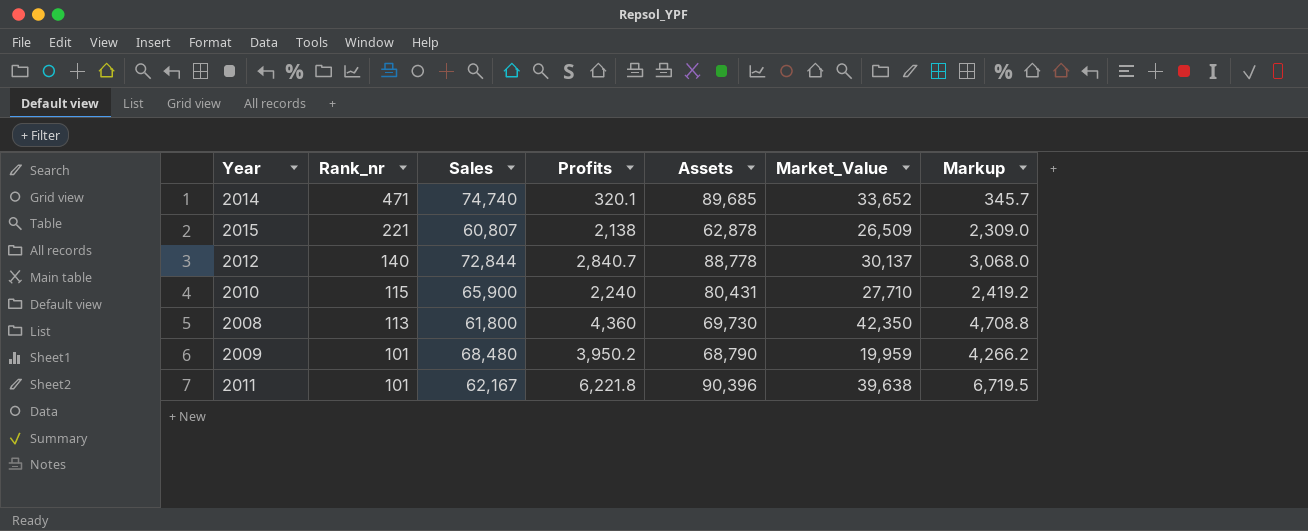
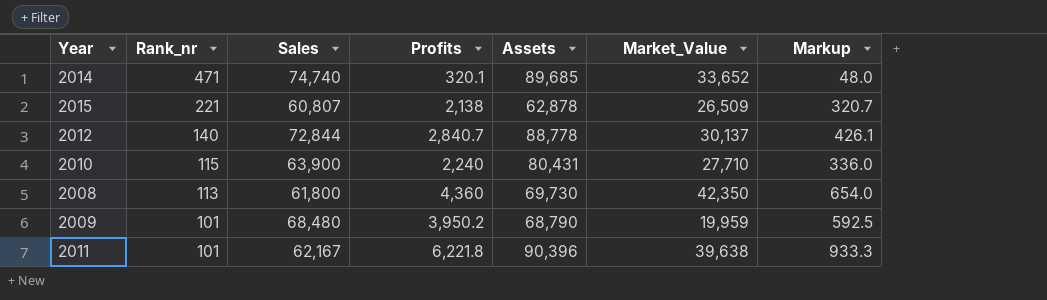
column Markup | formula: [Profits] * 1.08 -> [Profits] * 0.15
2010 | Sales: 65,900 -> 63,900

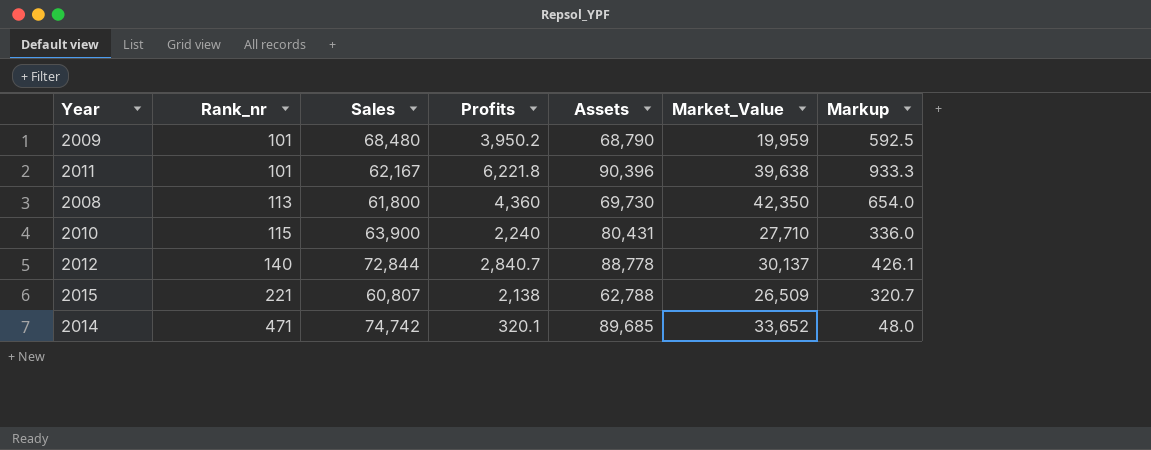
row order: Rank_nr descending -> Rank_nr ascending
2015 | Assets: 62,878 -> 62,788
2014 | Sales: 74,740 -> 74,742

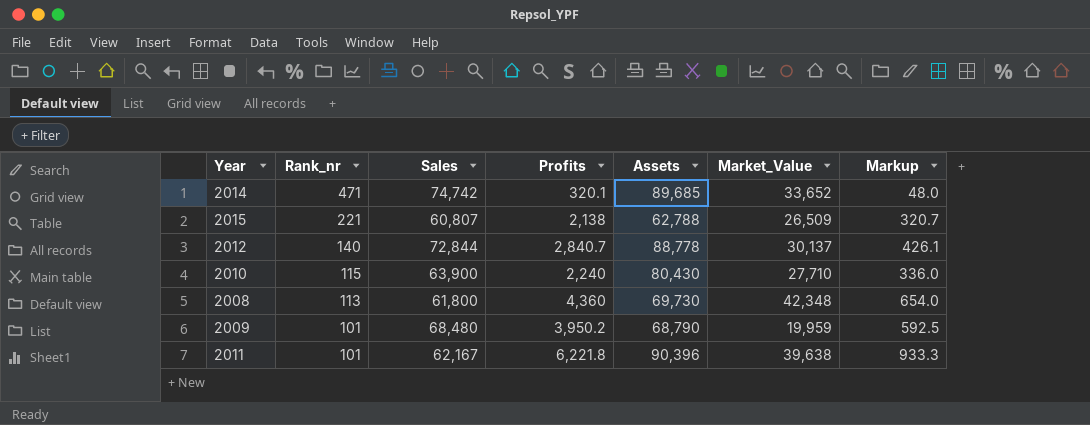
row order: Rank_nr ascending -> Rank_nr descending
2010 | Assets: 80,431 -> 80,430
2008 | Market_Value: 42,350 -> 42,348

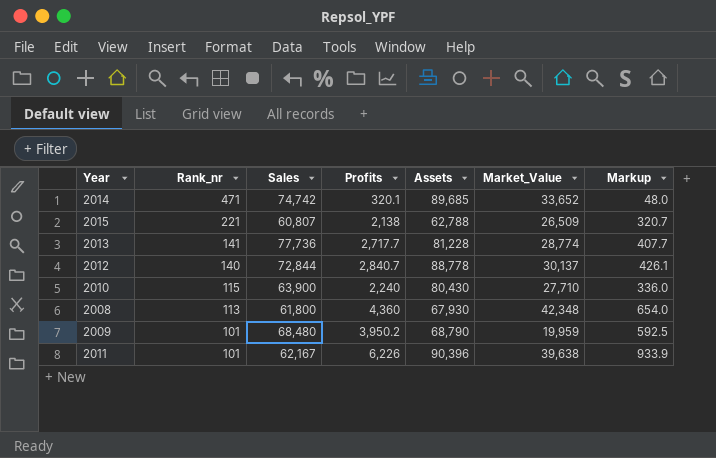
row 2013: none -> 141 | 77,736 | 2,717.7 | 81,228 | 28,774 | 407.7
2008 | Assets: 69,730 -> 67,930
2011 | Profits: 6,221.8 -> 6,226
2011 | Markup: 933.3 -> 933.9

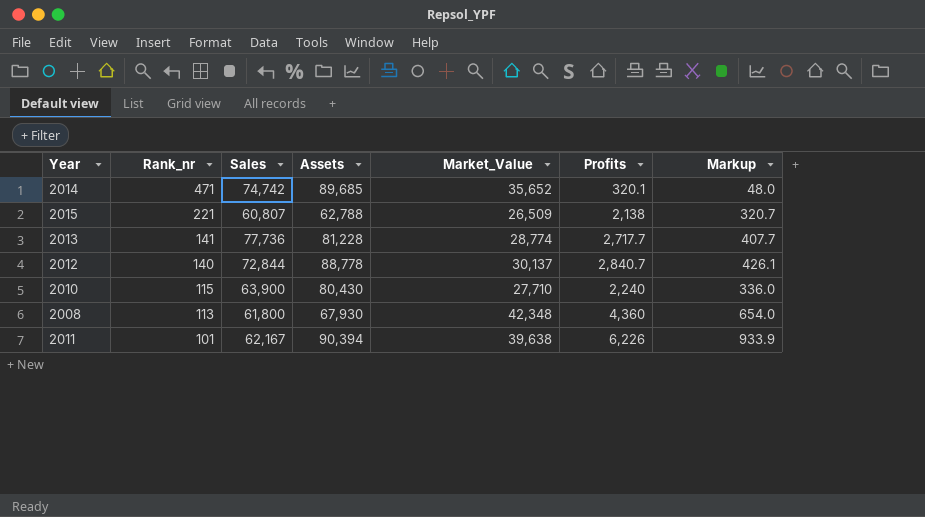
column Profits | position: 4 -> 6
row 2009: 101 | 68,480 | 3,950.2 | 68,790 | 19,959 | 592.5 -> none
2014 | Market_Value: 33,652 -> 35,652
2011 | Assets: 90,396 -> 90,394

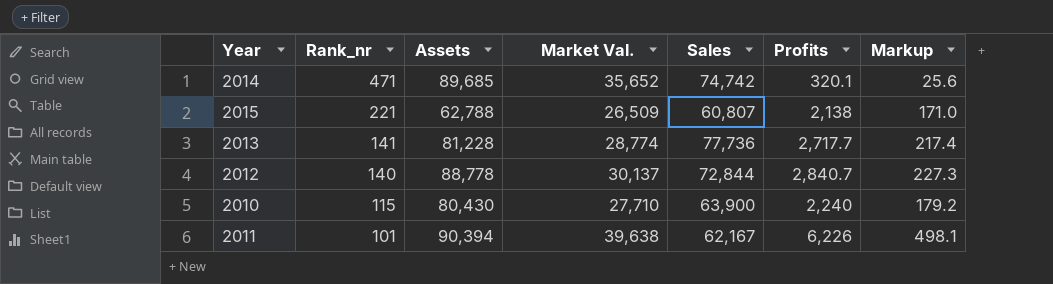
column name: Market_Value -> Market Val.
column Sales | position: 3 -> 5
column Markup | formula: [Profits] * 0.15 -> [Profits] * 0.08
row 2008: 113 | 61,800 | 67,930 | 42,348 | 4,360 | 654.0 -> none

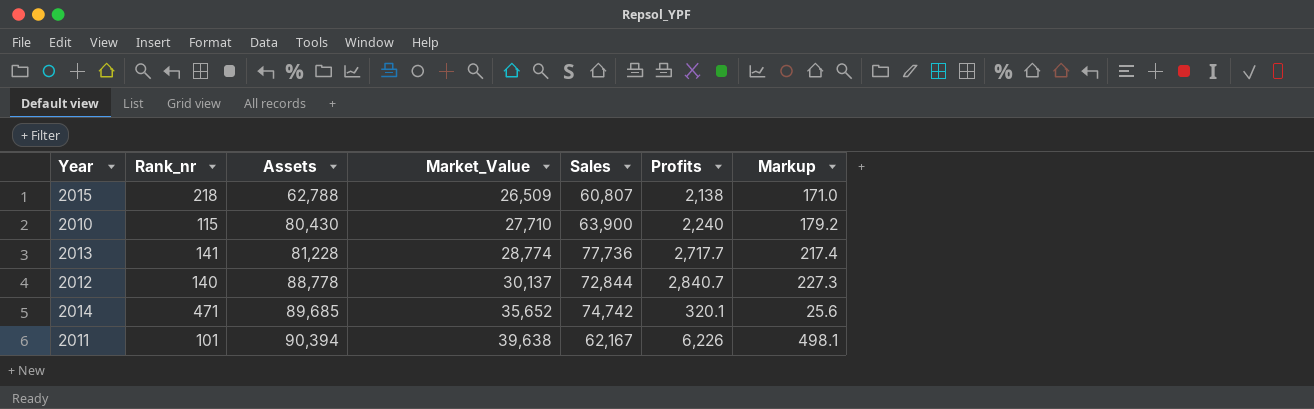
row order: Rank_nr descending -> Assets ascending
column name: Market Val. -> Market_Value
2015 | Rank_nr: 221 -> 218

